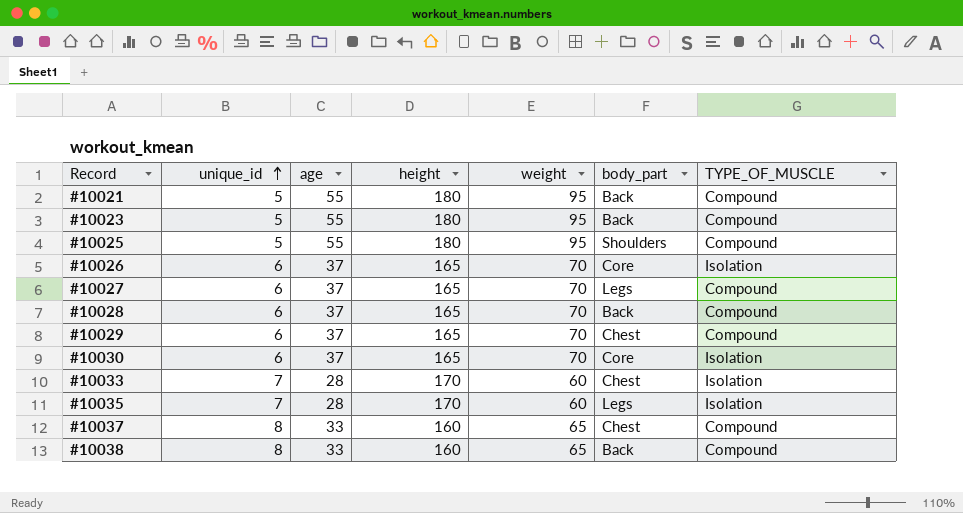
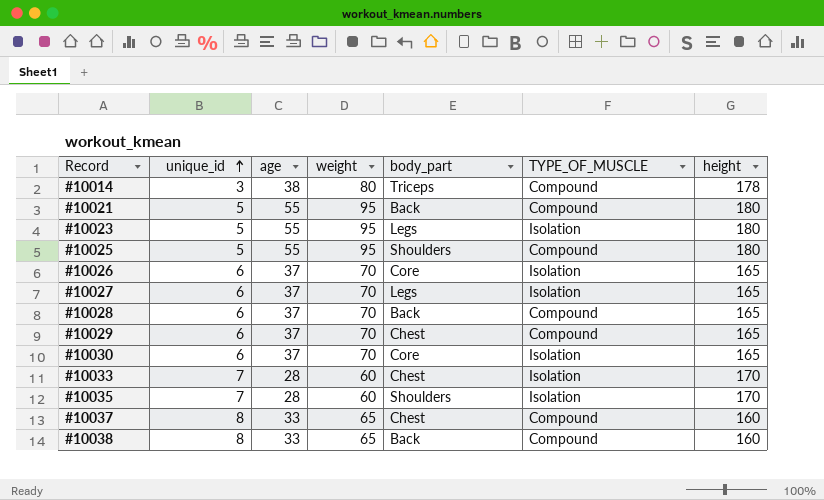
column height | position: 4 -> 7
row #10014: none -> 3 | 38 | 80 | Triceps | Compound | 178
#10023 | body_part: Back -> Legs
#10023 | TYPE_OF_MUSCLE: Compound -> Isolation
#10027 | TYPE_OF_MUSCLE: Compound -> Isolation
#10035 | body_part: Legs -> Shoulders

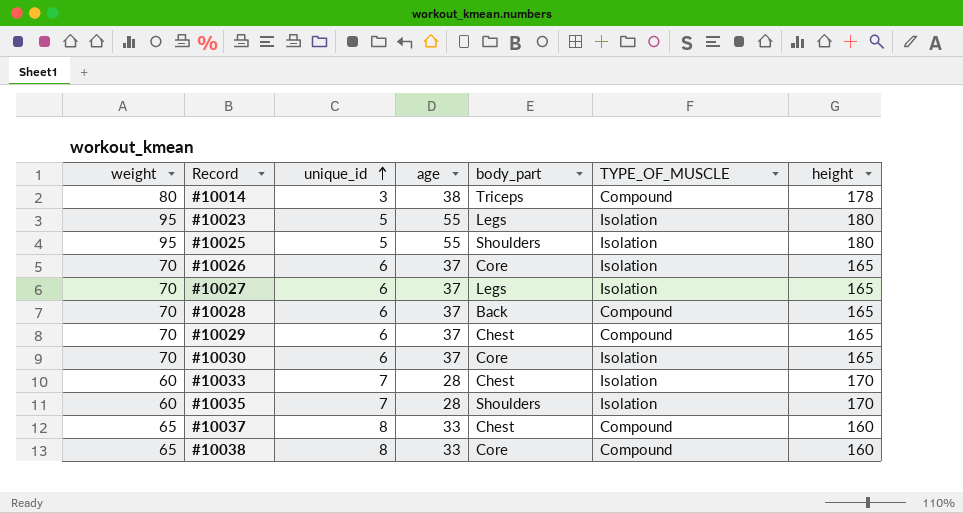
column weight | position: 4 -> 1
row #10021: 5 | 55 | 95 | Back | Compound | 180 -> none
#10025 | TYPE_OF_MUSCLE: Compound -> Isolation
#10038 | body_part: Back -> Core

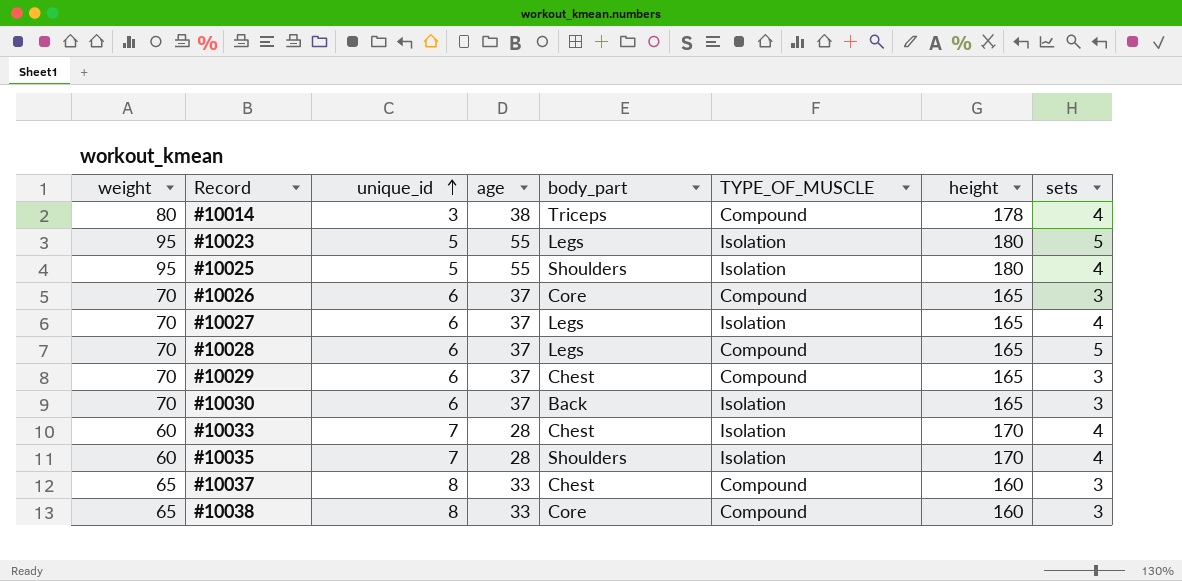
column sets | position: none -> 8
#10026 | TYPE_OF_MUSCLE: Isolation -> Compound
#10028 | body_part: Back -> Legs
#10030 | body_part: Core -> Back

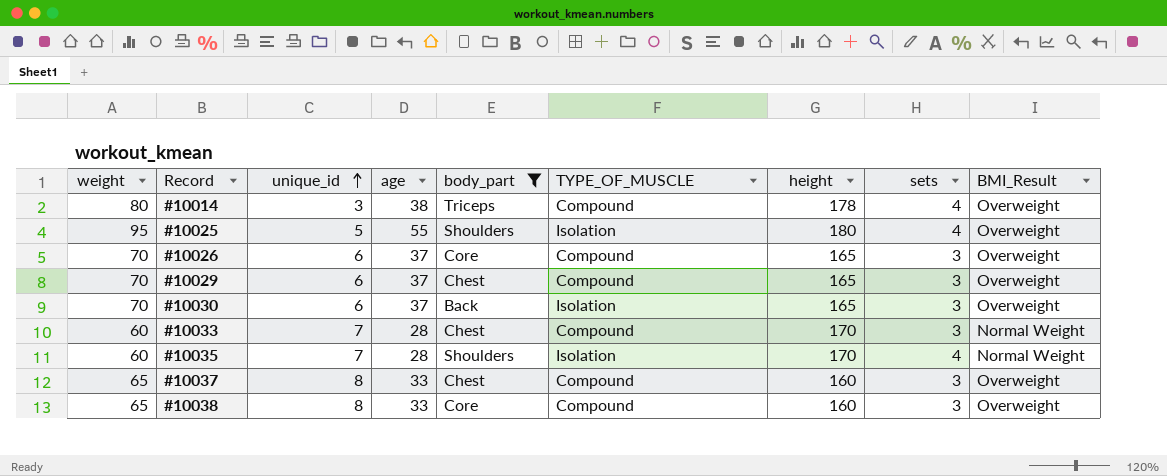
filter: none -> body_part != Legs
column BMI_Result | position: none -> 9
#10033 | TYPE_OF_MUSCLE: Isolation -> Compound
#10033 | sets: 4 -> 3

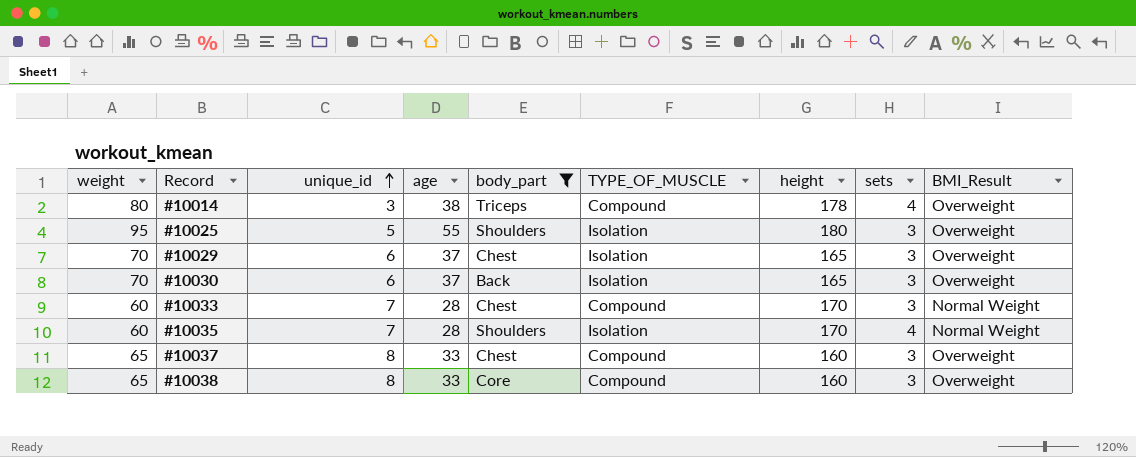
row #10026: 70 | 6 | 37 | Core | Compound | 165 | 3 | Overweight -> none
#10025 | sets: 4 -> 3
#10029 | TYPE_OF_MUSCLE: Compound -> Isolation

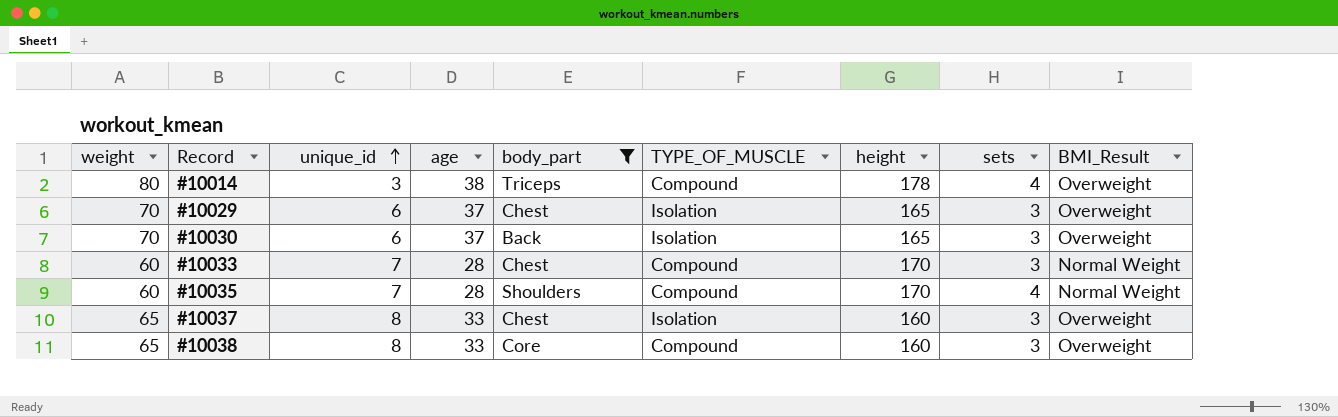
row #10025: 95 | 5 | 55 | Shoulders | Isolation | 180 | 3 | Overweight -> none
#10035 | TYPE_OF_MUSCLE: Isolation -> Compound
#10037 | TYPE_OF_MUSCLE: Compound -> Isolation

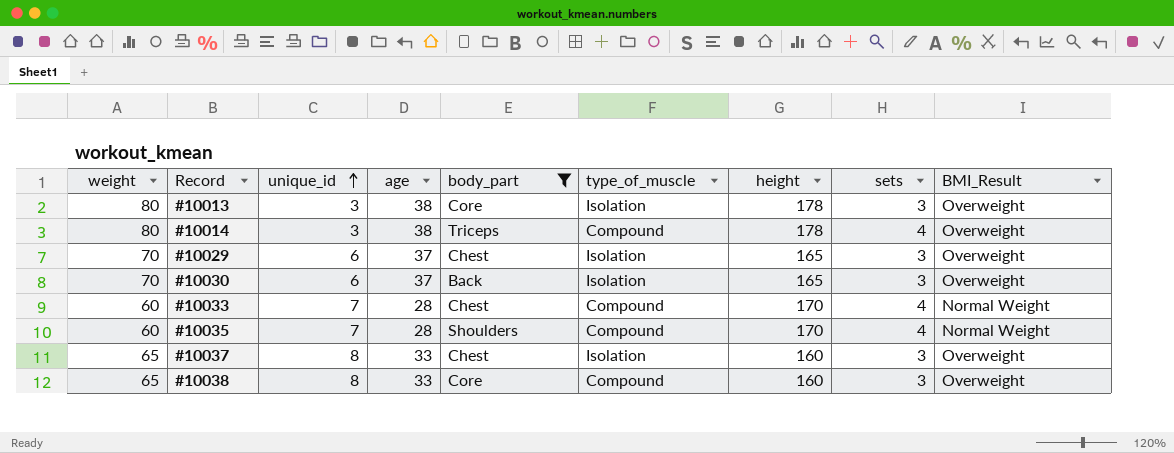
column name: TYPE_OF_MUSCLE -> type_of_muscle
row #10013: none -> 80 | 3 | 38 | Core | Isolation | 178 | 3 | Overweight
#10033 | sets: 3 -> 4

